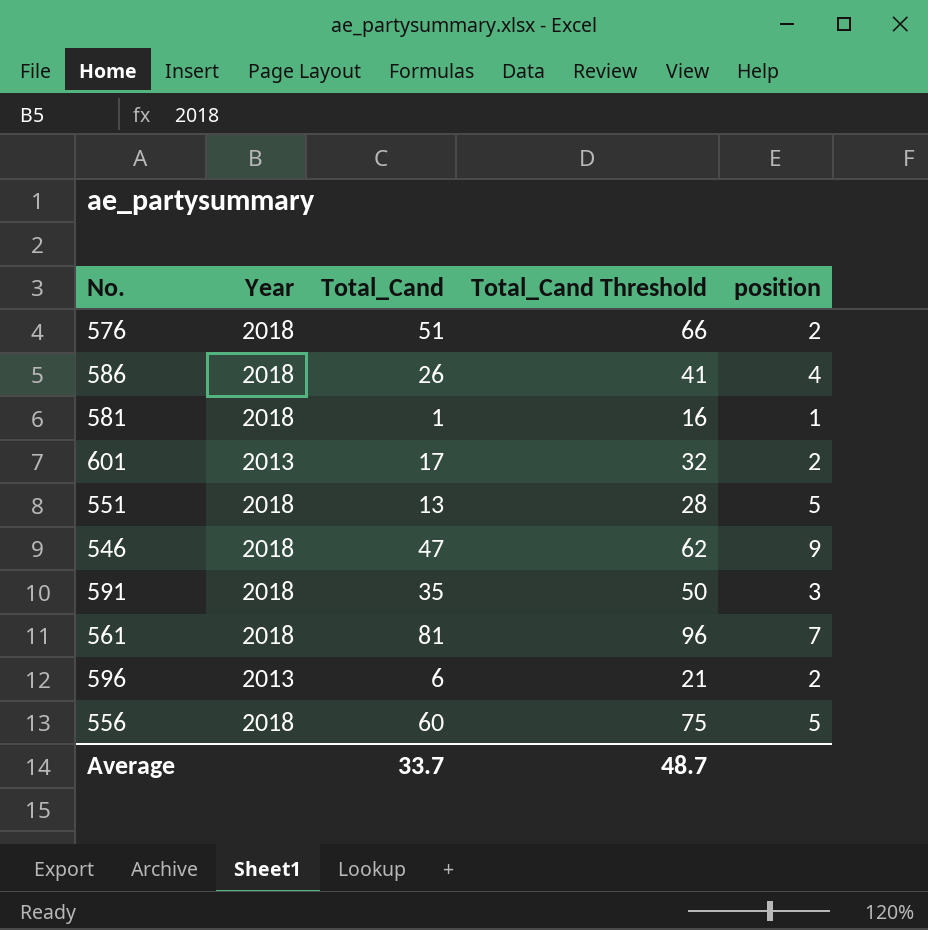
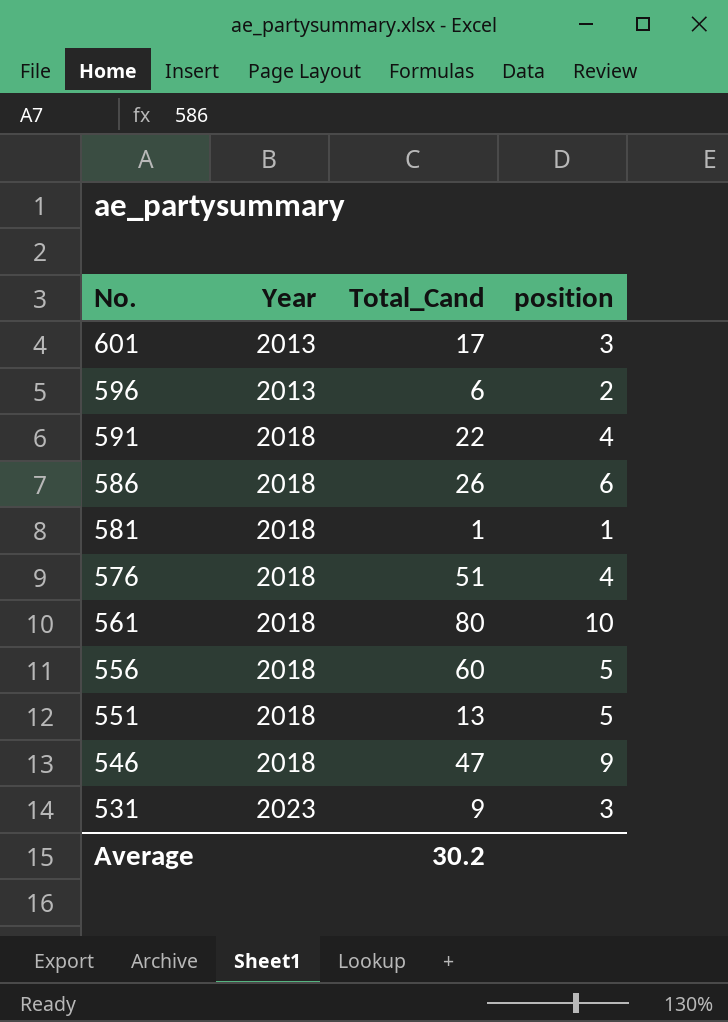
row order: none -> No. descending
column Total_Cand Threshold | formula: [Total_Cand] + 15 -> none
601 | position: 2 -> 3
591 | Total_Cand: 35 -> 22
591 | position: 3 -> 4
586 | position: 4 -> 6
576 | position: 2 -> 4
561 | Total_Cand: 81 -> 80
561 | position: 7 -> 10
row 531: none -> 2023 | 9 | 3
Average | Total_Cand: 33.7 -> 30.2

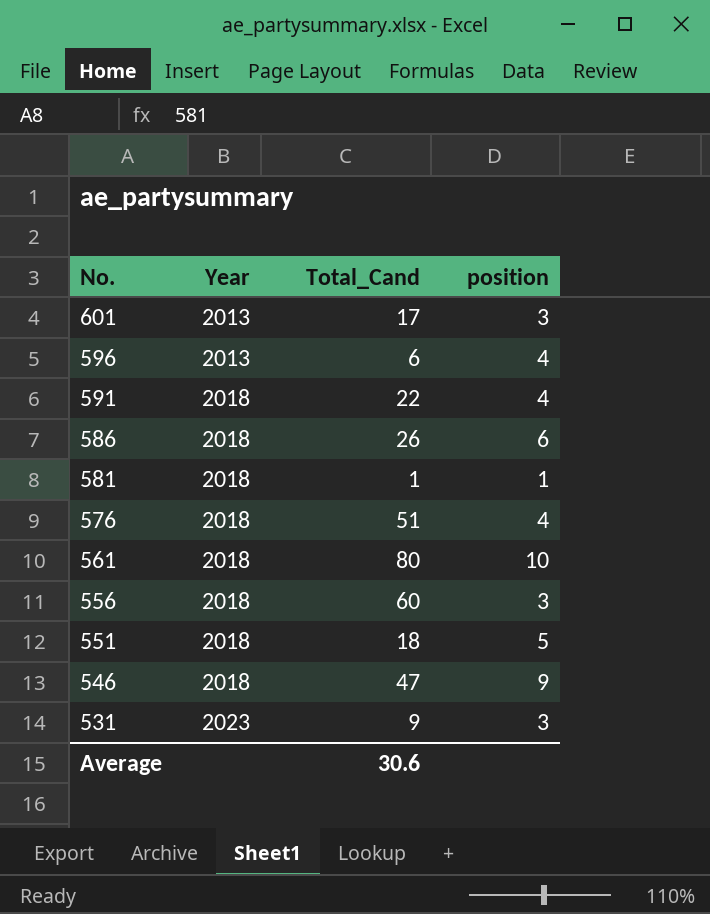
596 | position: 2 -> 4
556 | position: 5 -> 3
551 | Total_Cand: 13 -> 18
Average | Total_Cand: 30.2 -> 30.6

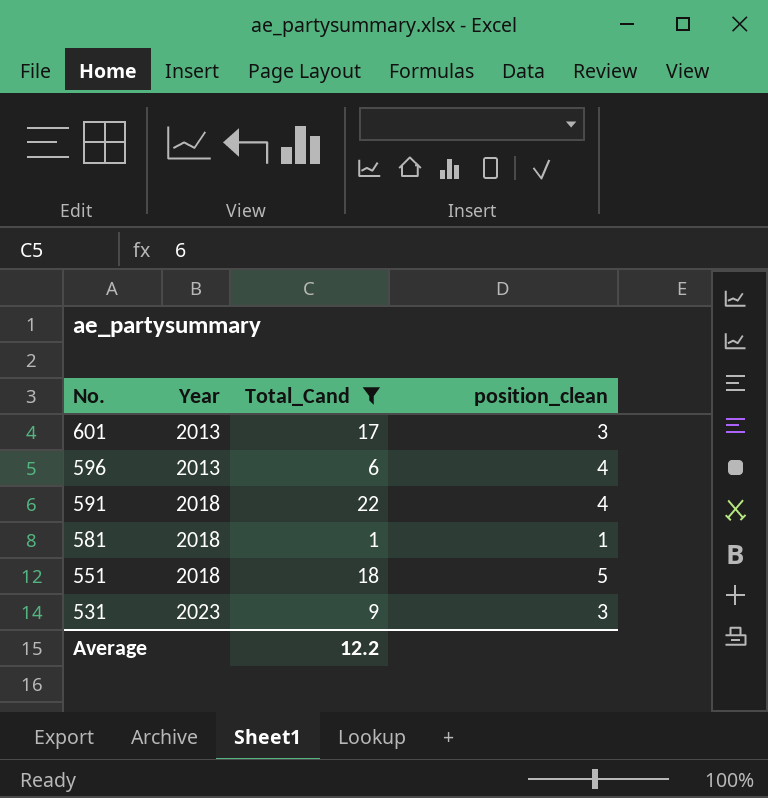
filter: none -> Total_Cand <= 22
column name: position -> position_clean
Average | Total_Cand: 30.6 -> 12.2

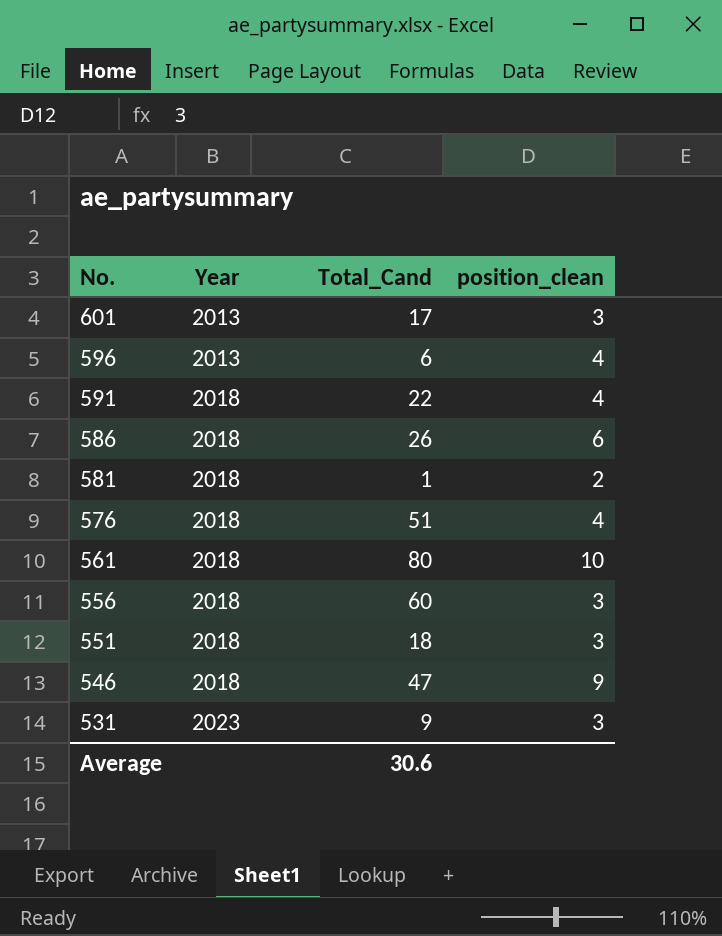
filter: Total_Cand <= 22 -> none
581 | position_clean: 1 -> 2
551 | position_clean: 5 -> 3
Average | Total_Cand: 12.2 -> 30.6

